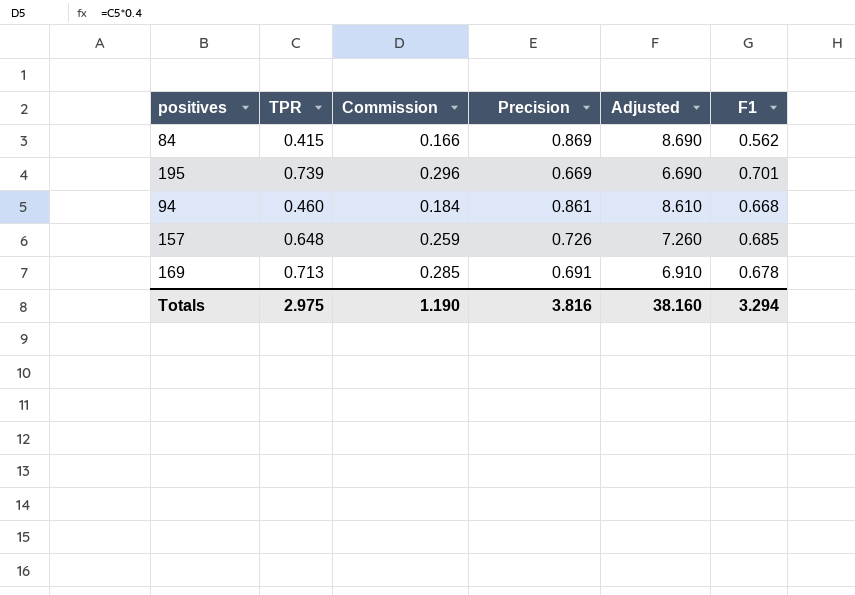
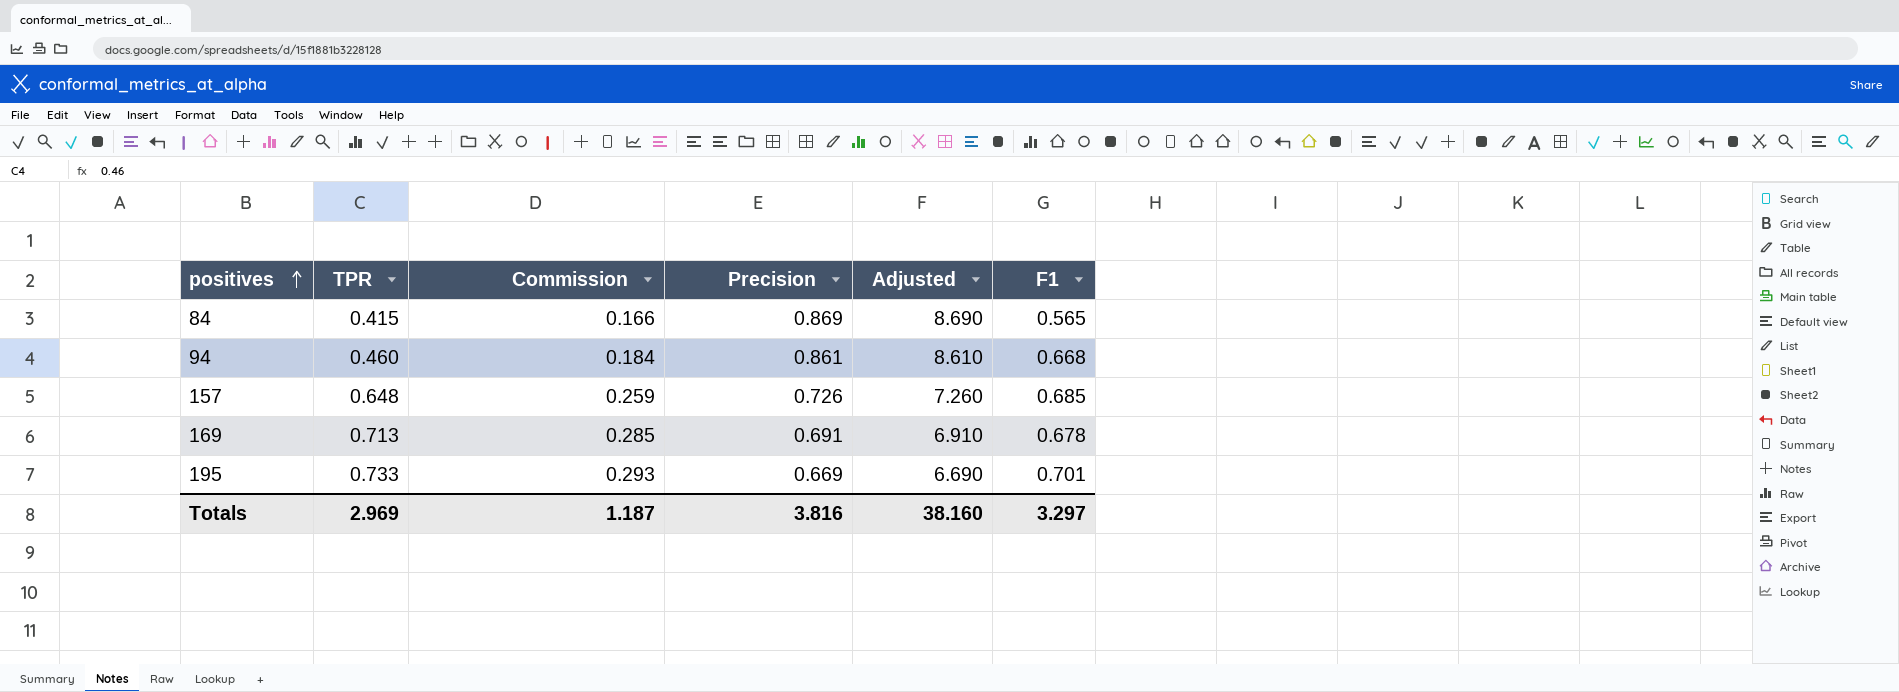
row order: none -> positives ascending
84 | F1: 0.562 -> 0.565
195 | TPR: 0.739 -> 0.733
195 | Commission: 0.296 -> 0.293
Totals | TPR: 2.975 -> 2.969
Totals | Commission: 1.190 -> 1.187
Totals | F1: 3.294 -> 3.297

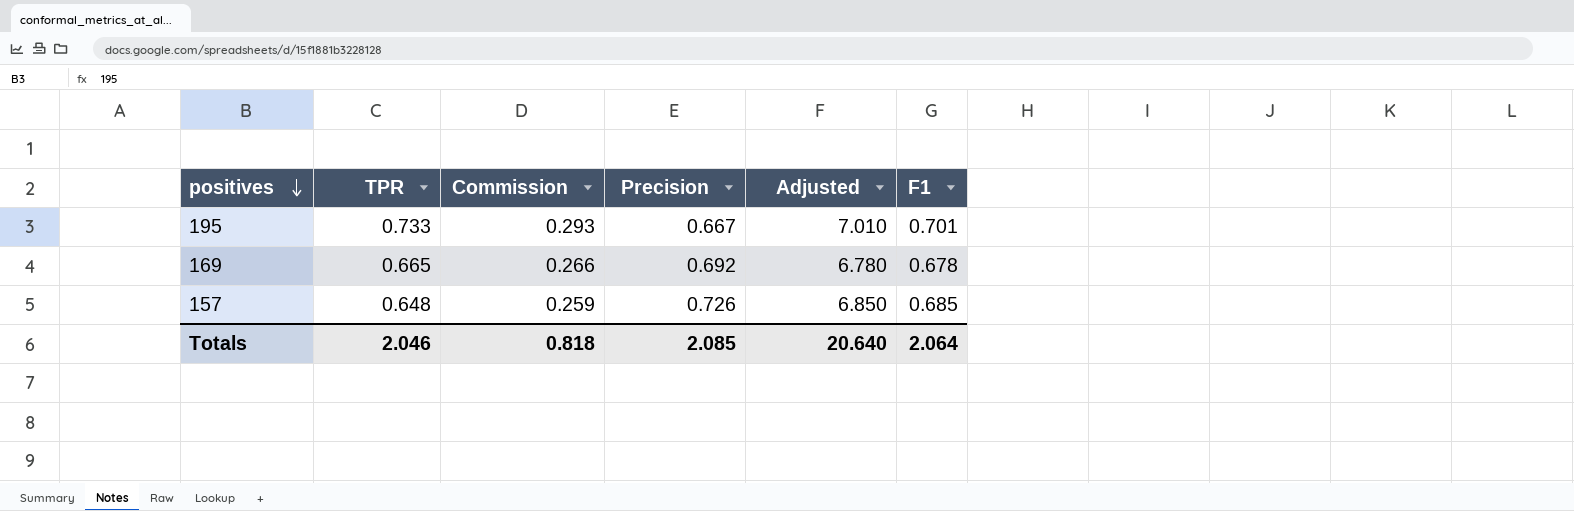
row order: positives ascending -> positives descending
column Adjusted | formula: [Precision] * 10 -> [F1] * 10
row 84: 0.415 | 0.166 | 0.869 | 8.690 | 0.565 -> none
row 94: 0.460 | 0.184 | 0.861 | 8.610 | 0.668 -> none
195 | Precision: 0.669 -> 0.667
169 | TPR: 0.713 -> 0.665
169 | Commission: 0.285 -> 0.266
169 | Precision: 0.691 -> 0.692
Totals | TPR: 2.969 -> 2.046
Totals | Commission: 1.187 -> 0.818
Totals | Precision: 3.816 -> 2.085
Totals | Adjusted: 38.160 -> 20.640
Totals | F1: 3.297 -> 2.064

